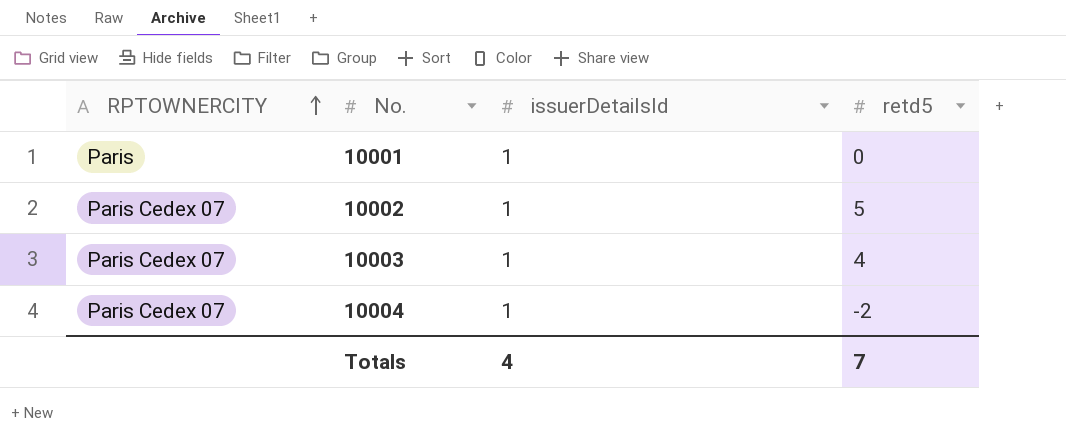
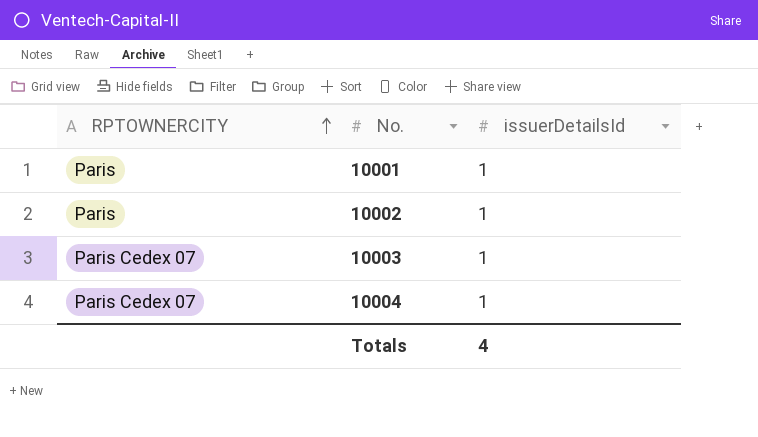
column retd5 | position: 4 -> none
10002 | RPTOWNERCITY: Paris Cedex 07 -> Paris

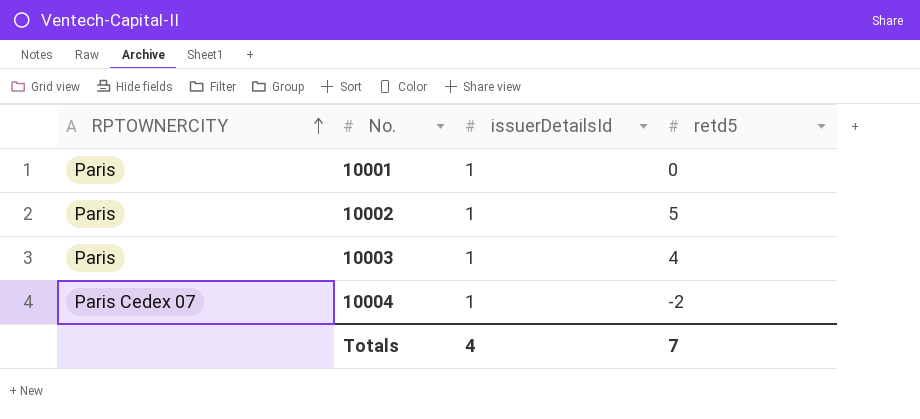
column retd5 | position: none -> 4
10003 | RPTOWNERCITY: Paris Cedex 07 -> Paris

